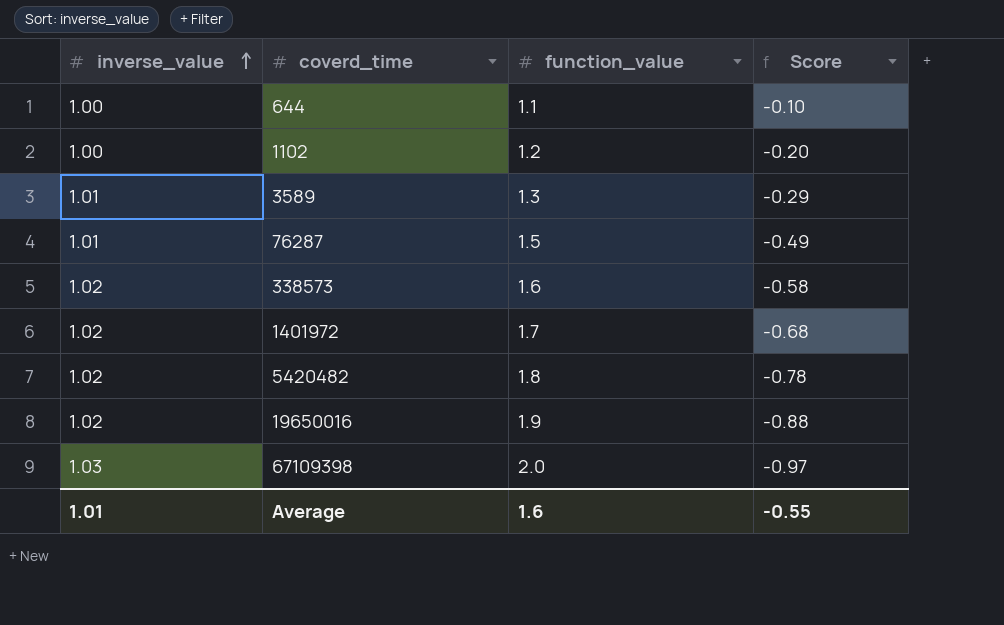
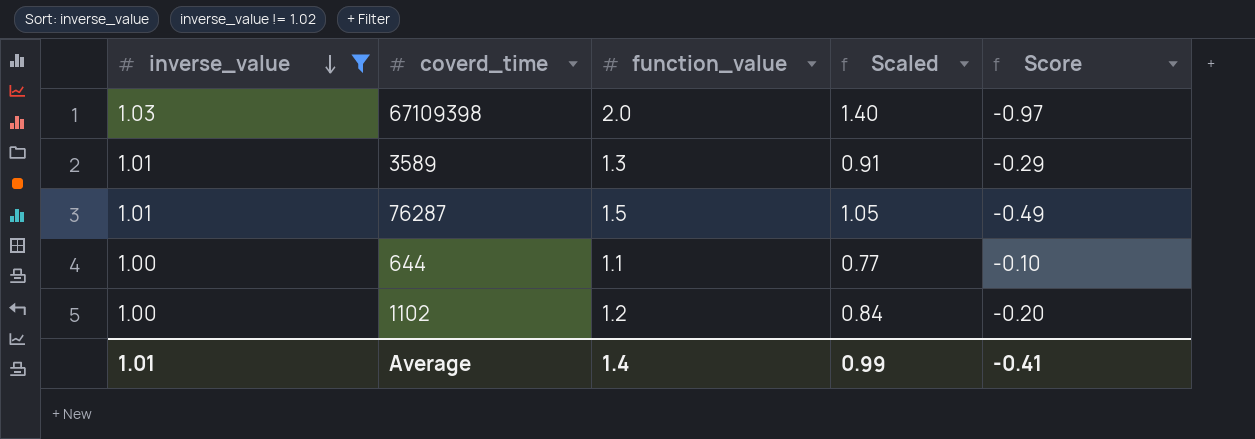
filter: none -> inverse_value != 1.02
row order: inverse_value ascending -> inverse_value descending
column Scaled | formula: none -> [function_value] * 0.7
Average | function_value: 1.6 -> 1.4
Average | Score: -0.55 -> -0.41

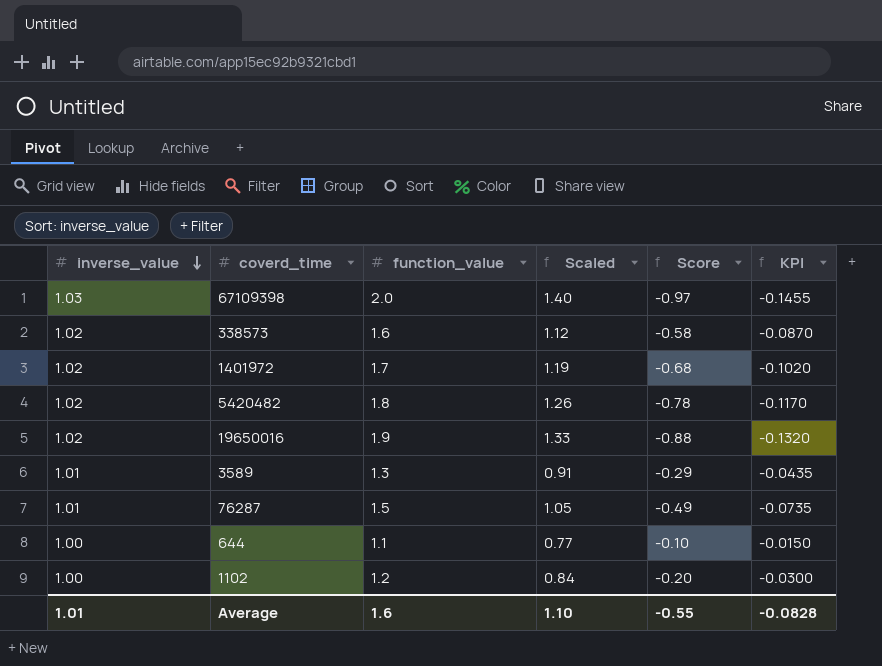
filter: inverse_value != 1.02 -> none
column KPI | formula: none -> [Score] * 0.15
Average | function_value: 1.4 -> 1.6
Average | Scaled: 0.99 -> 1.10
Average | Score: -0.41 -> -0.55

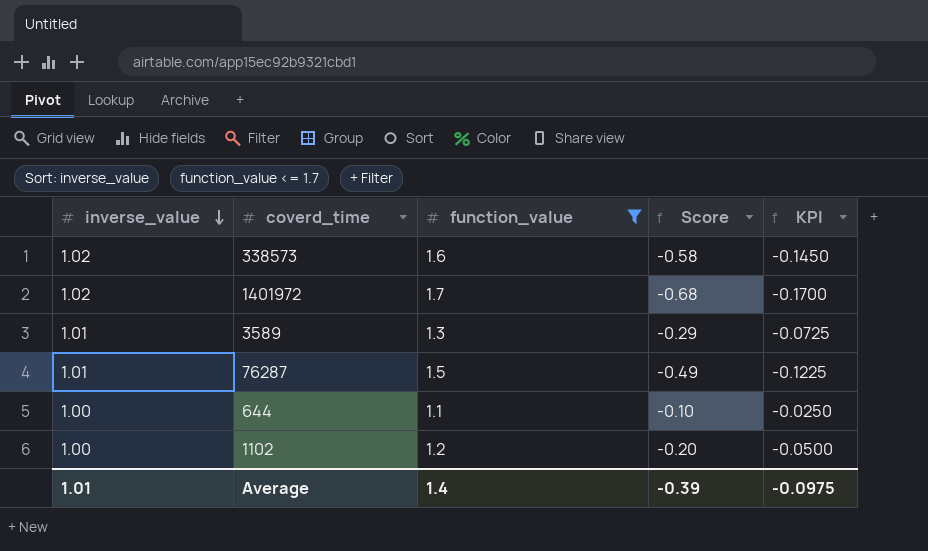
filter: none -> function_value <= 1.7
column Scaled | formula: [function_value] * 0.7 -> none
column KPI | formula: [Score] * 0.15 -> [Score] * 0.25
Average | function_value: 1.6 -> 1.4
Average | Score: -0.55 -> -0.39
Average | KPI: -0.0828 -> -0.0975

